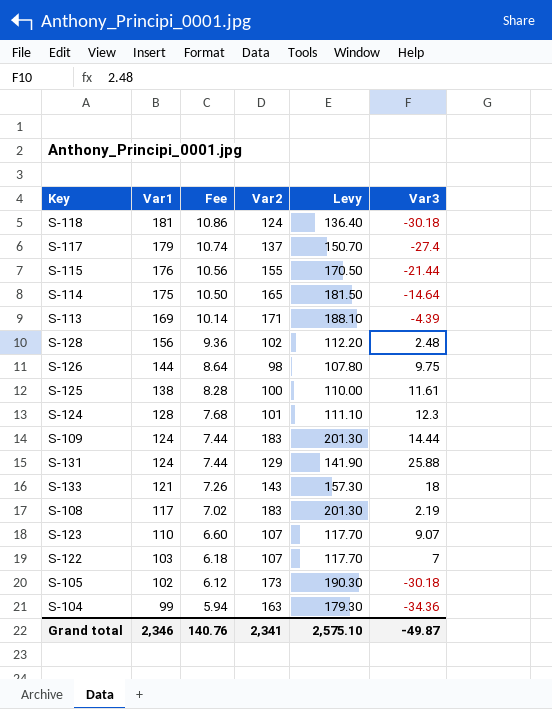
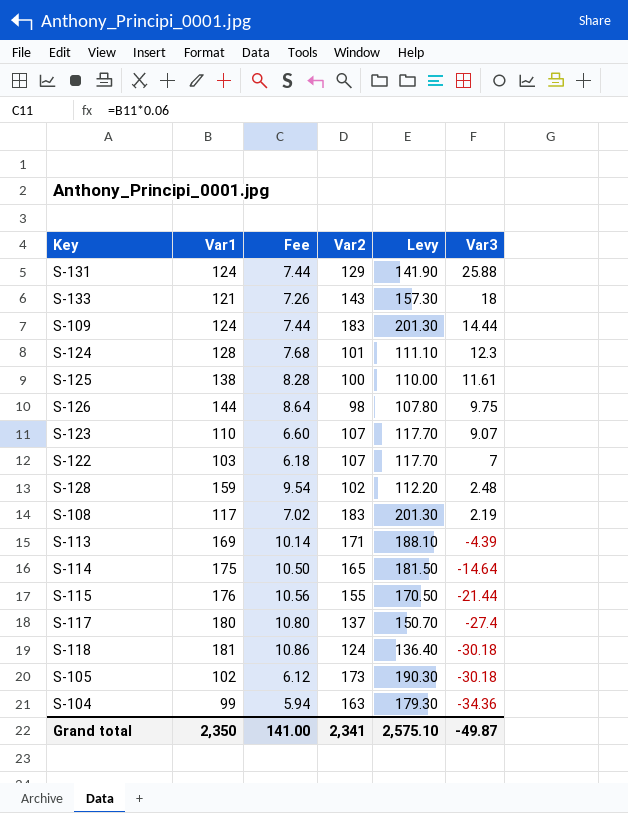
row order: Var1 descending -> Var3 descending
S-128 | Var1: 156 -> 159
S-128 | Fee: 9.36 -> 9.54
S-117 | Var1: 179 -> 180
S-117 | Fee: 10.74 -> 10.80
Grand total | Var1: 2,346 -> 2,350
Grand total | Fee: 140.76 -> 141.00

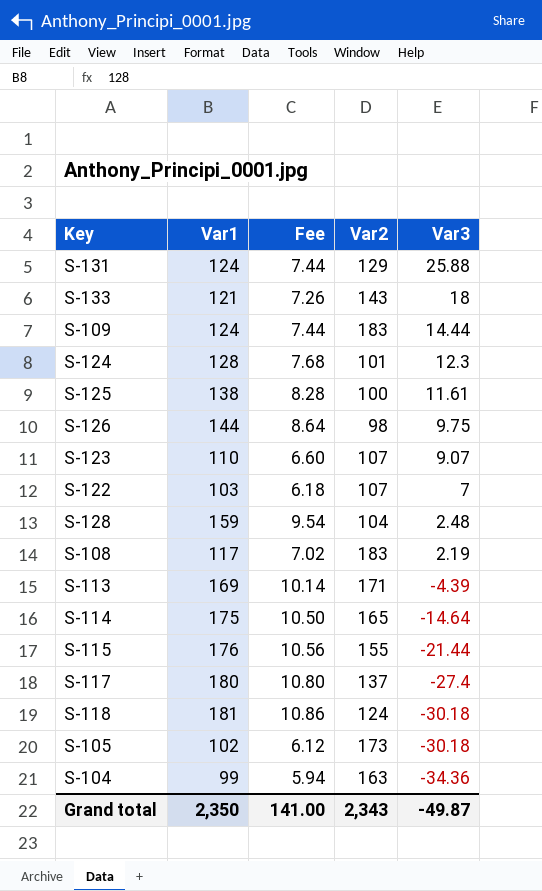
column Levy | formula: [Var2] * 1.1 -> none
S-128 | Var2: 102 -> 104
Grand total | Var2: 2,341 -> 2,343

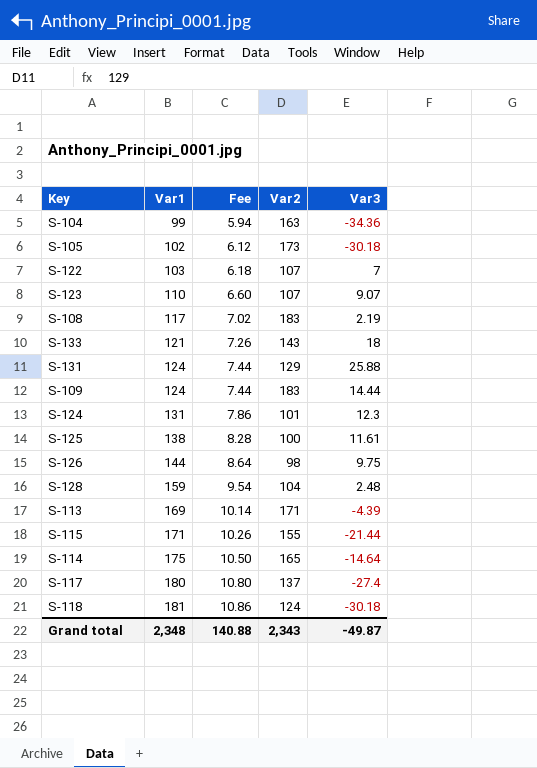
row order: Var3 descending -> Var1 ascending
S-124 | Var1: 128 -> 131
S-124 | Fee: 7.68 -> 7.86
S-115 | Var1: 176 -> 171
S-115 | Fee: 10.56 -> 10.26
Grand total | Var1: 2,350 -> 2,348
Grand total | Fee: 141.00 -> 140.88

